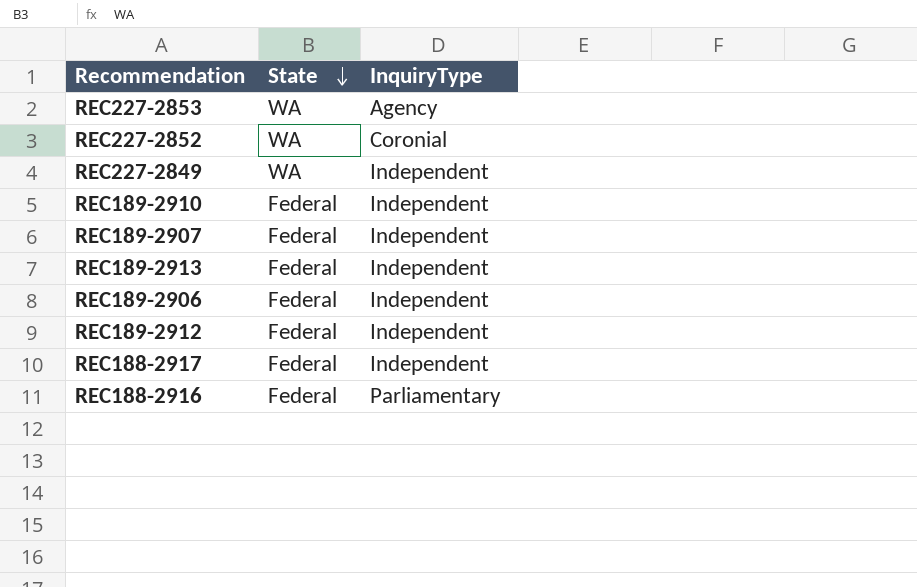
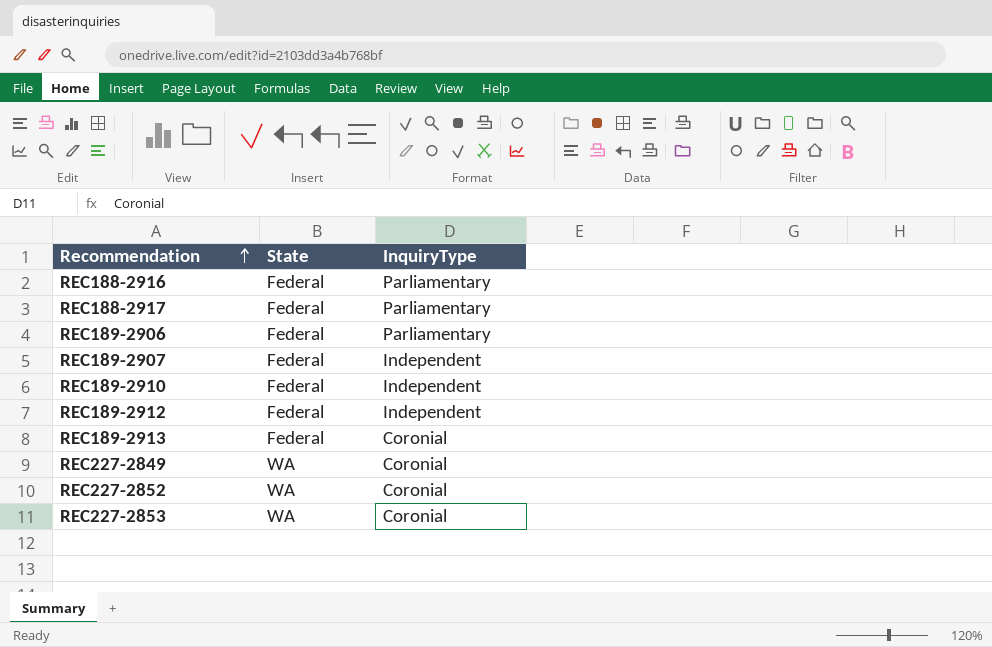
row order: State descending -> Recommendation ascending
REC188-2917 | InquiryType: Independent -> Parliamentary
REC189-2906 | InquiryType: Independent -> Parliamentary
REC189-2913 | InquiryType: Independent -> Coronial
REC227-2849 | InquiryType: Independent -> Coronial
REC227-2853 | InquiryType: Agency -> Coronial

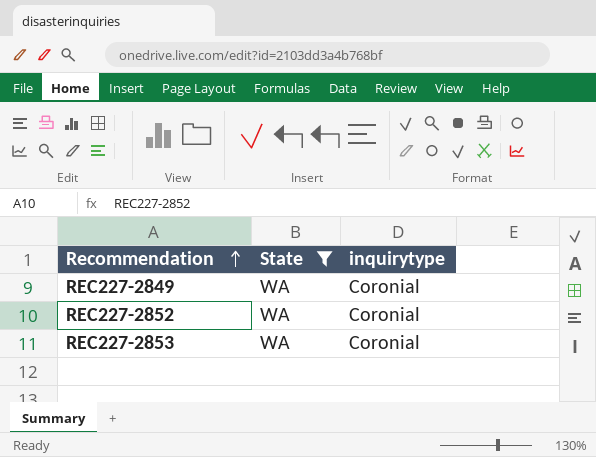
filter: none -> State = WA
column name: InquiryType -> inquirytype

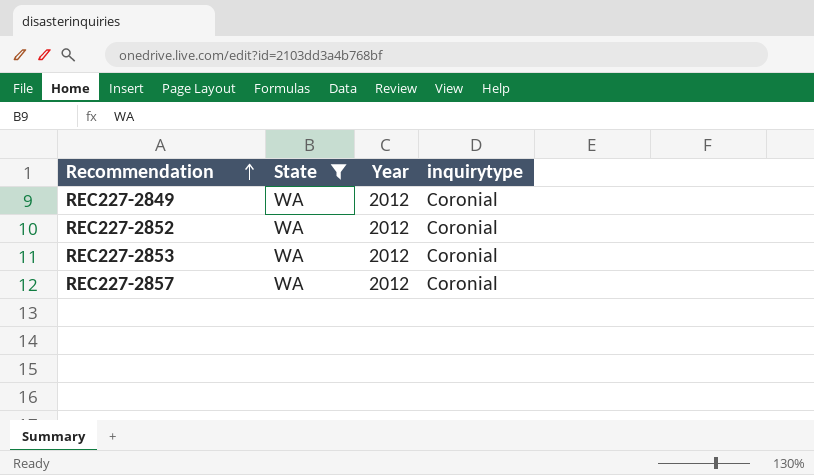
column Year | position: none -> 3
row REC227-2857: none -> WA | 2012 | Coronial

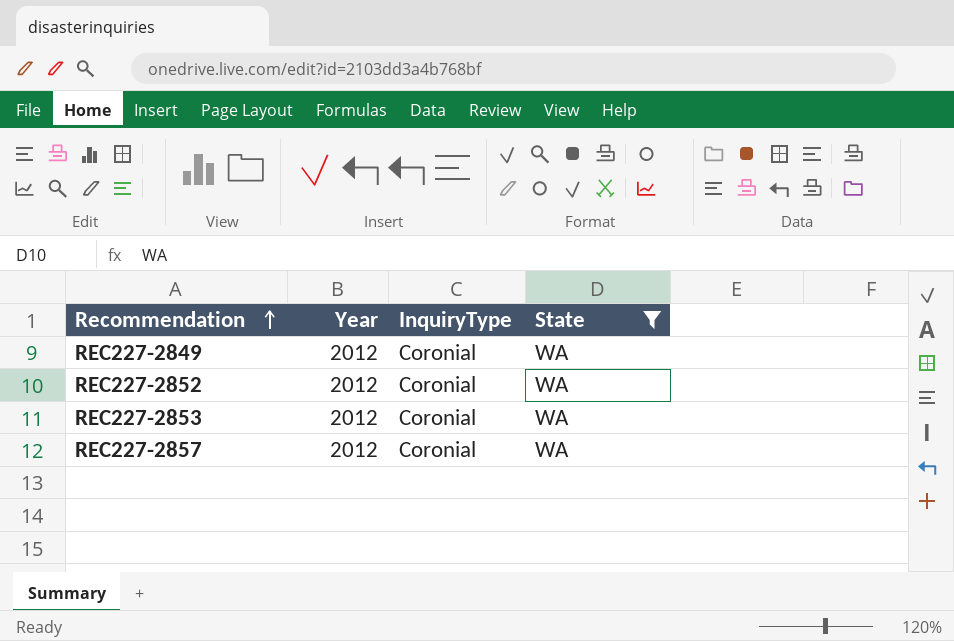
column name: inquirytype -> InquiryType
column State | position: 2 -> 4

